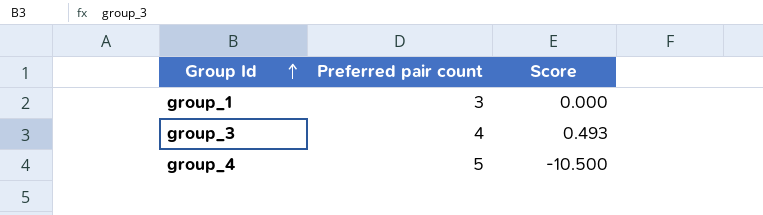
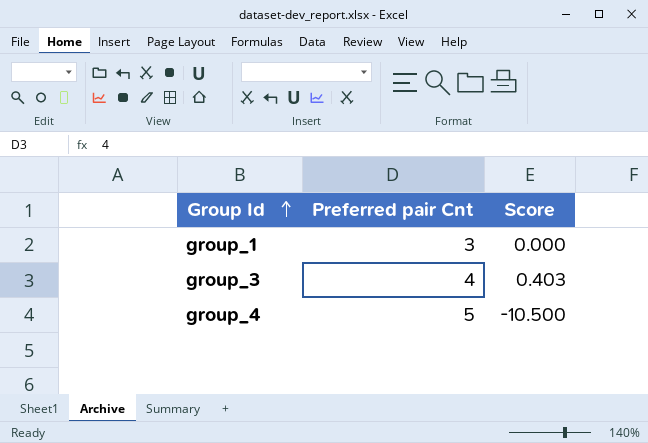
column name: Preferred pair count -> Preferred pair Cnt
group_3 | Score: 0.493 -> 0.403

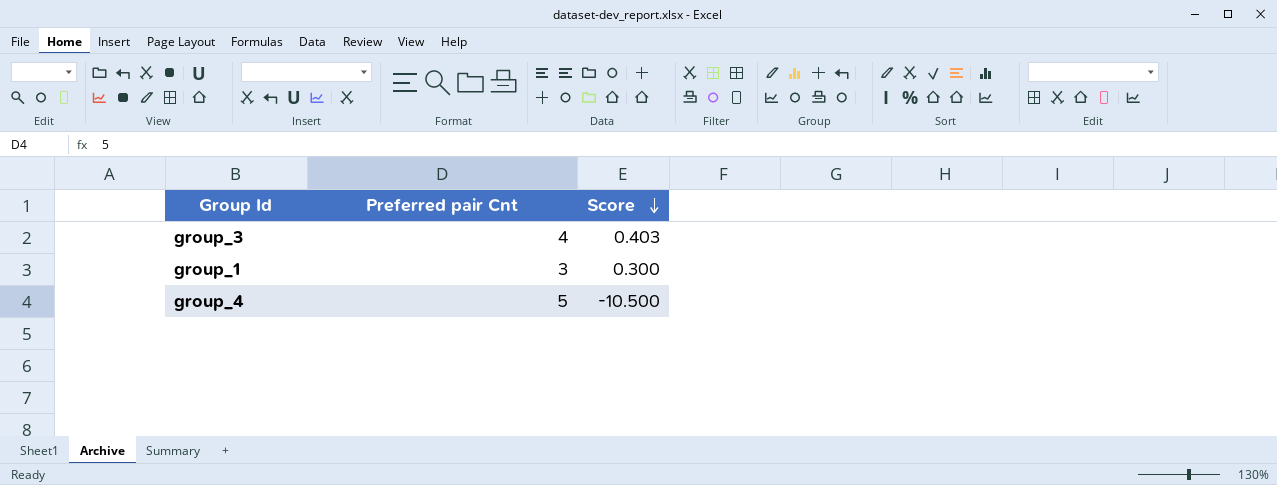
row order: Group Id ascending -> Score descending
group_1 | Score: 0.000 -> 0.300

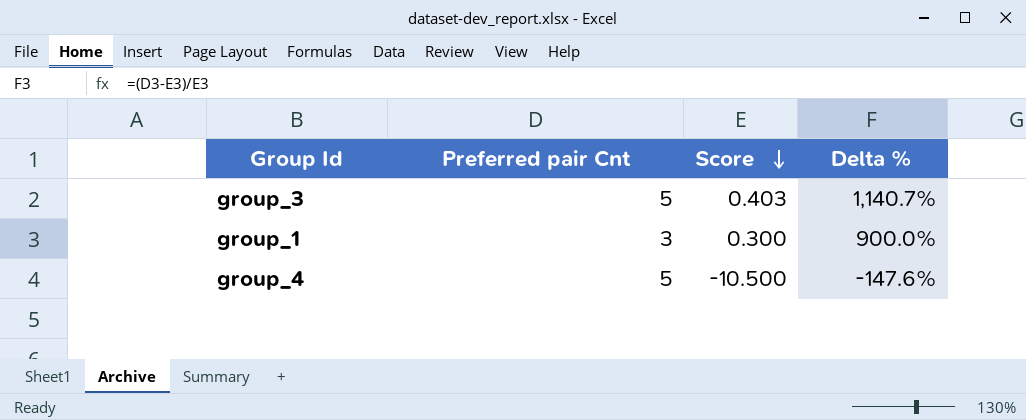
column Delta % | formula: none -> ([Preferred pair Cnt] - [Score]) / [Score]
group_3 | Preferred pair Cnt: 4 -> 5

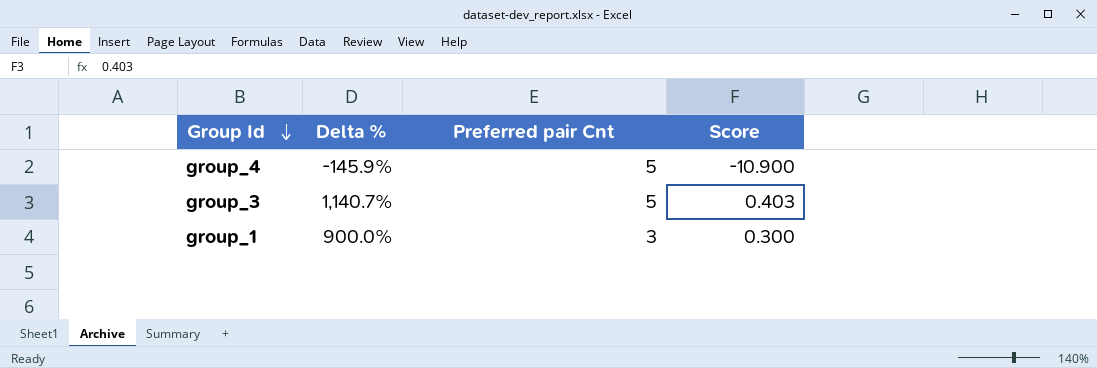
row order: Score descending -> Group Id descending
column Delta % | position: 4 -> 2
group_4 | Delta %: -147.6% -> -145.9%
group_4 | Score: -10.500 -> -10.900

